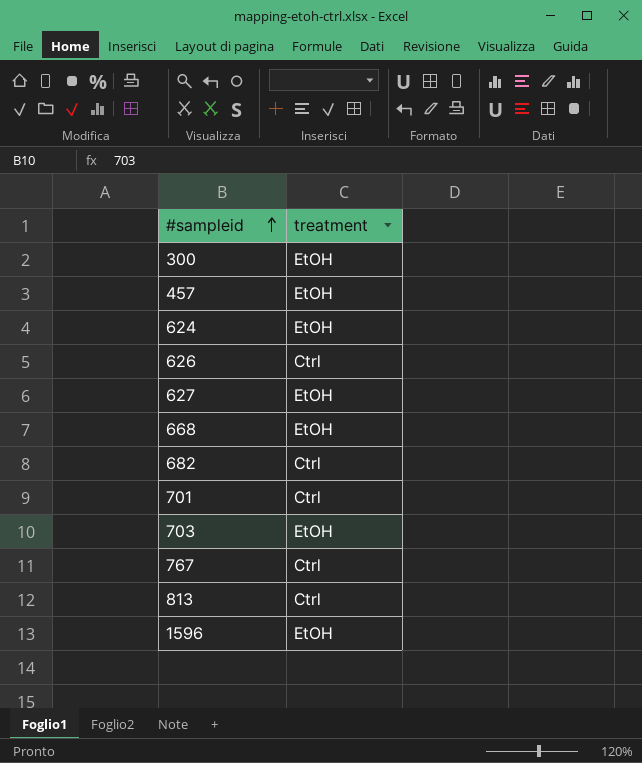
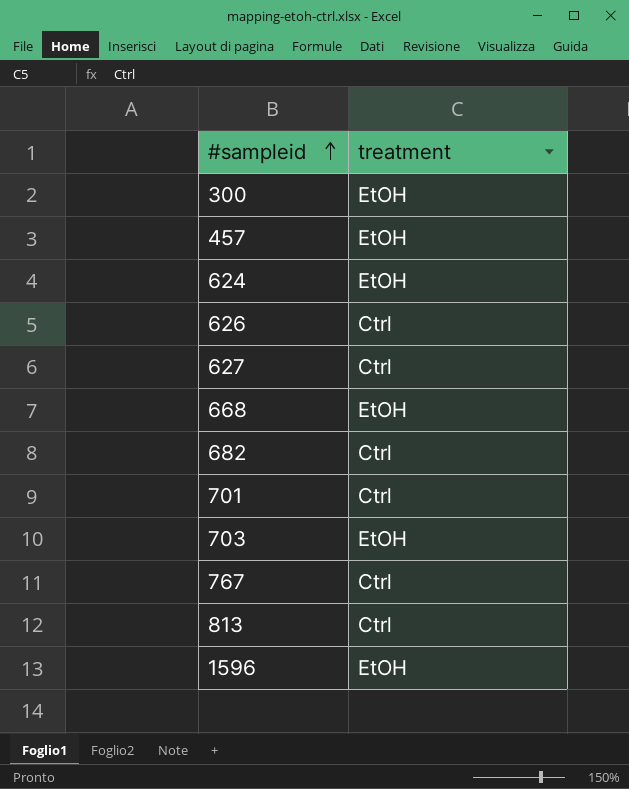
627 | treatment: EtOH -> Ctrl

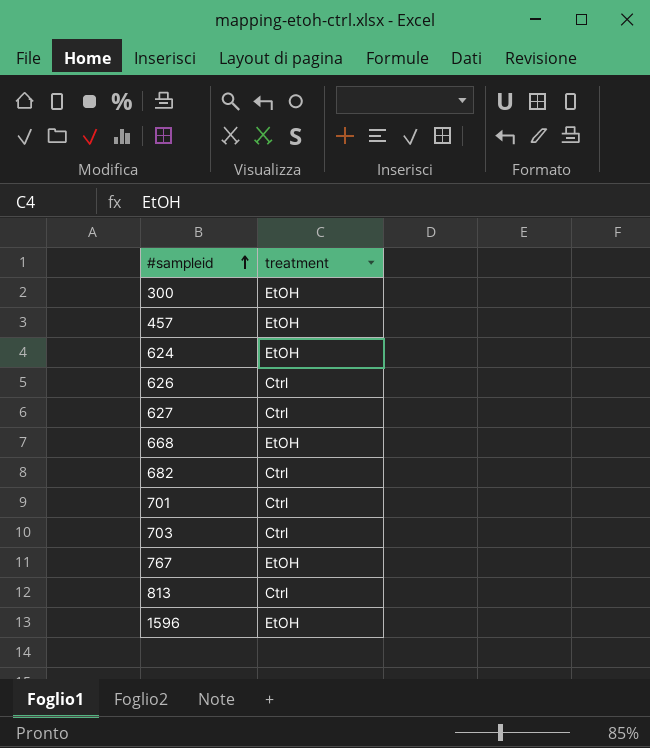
703 | treatment: EtOH -> Ctrl
767 | treatment: Ctrl -> EtOH

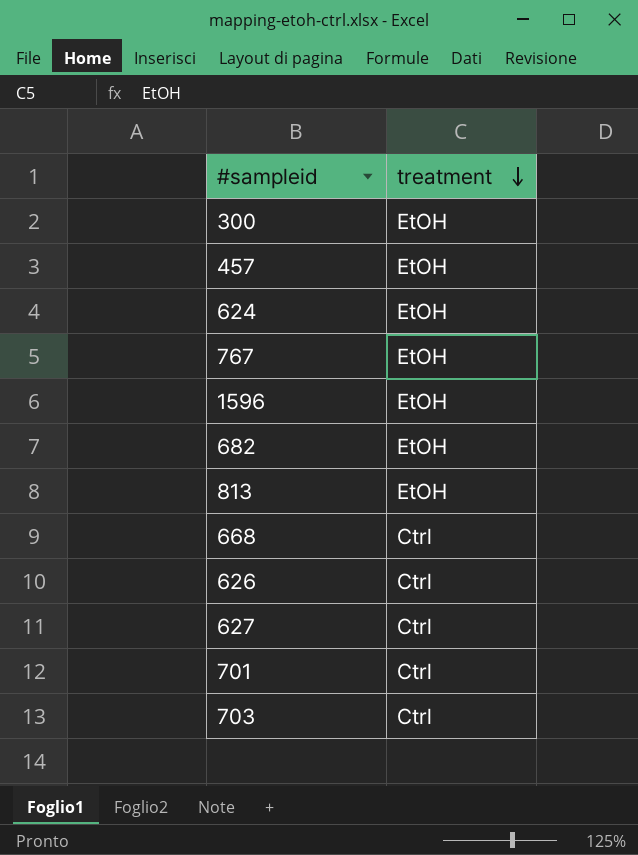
row order: #sampleid ascending -> treatment descending
682 | treatment: Ctrl -> EtOH
813 | treatment: Ctrl -> EtOH
668 | treatment: EtOH -> Ctrl

